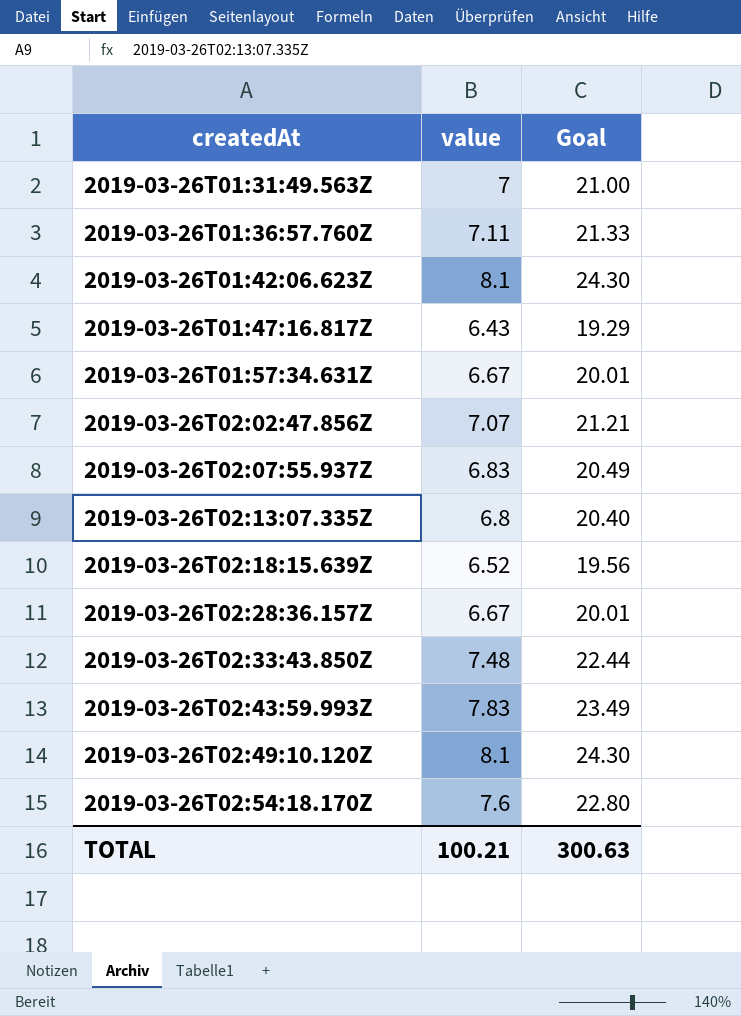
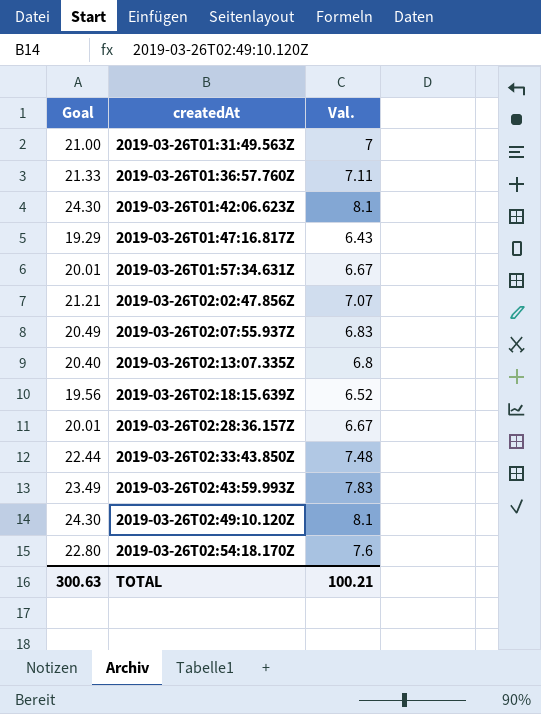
column Goal | position: 3 -> 1
column name: value -> Val.

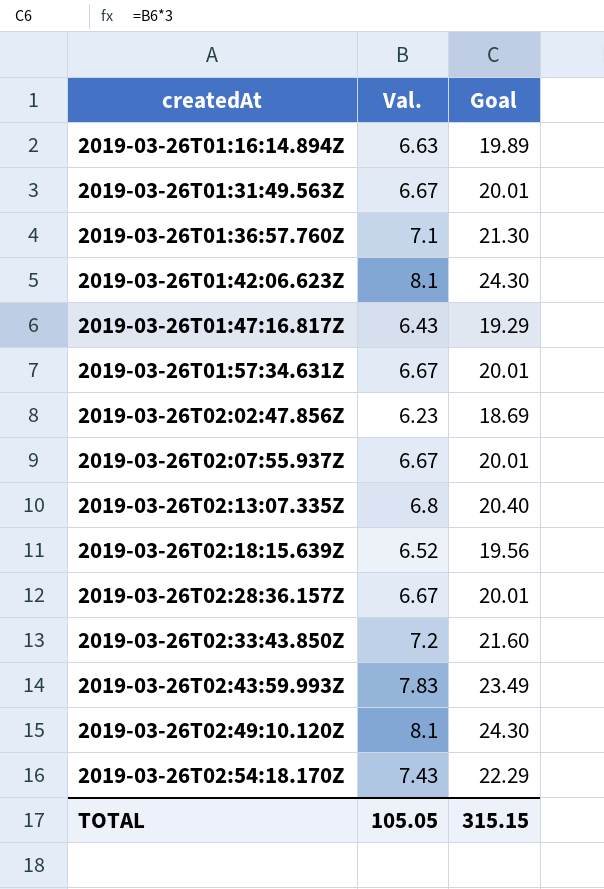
column Goal | position: 1 -> 3
row 2019-03-26T01:16:14.894Z: none -> 6.63 | 19.89
2019-03-26T01:31:49.563Z | Val.: 7 -> 6.67
2019-03-26T01:31:49.563Z | Goal: 21.00 -> 20.01
2019-03-26T01:36:57.760Z | Val.: 7.11 -> 7.1
2019-03-26T01:36:57.760Z | Goal: 21.33 -> 21.30
2019-03-26T02:02:47.856Z | Val.: 7.07 -> 6.23
2019-03-26T02:02:47.856Z | Goal: 21.21 -> 18.69
2019-03-26T02:07:55.937Z | Val.: 6.83 -> 6.67
2019-03-26T02:07:55.937Z | Goal: 20.49 -> 20.01
2019-03-26T02:33:43.850Z | Val.: 7.48 -> 7.2
2019-03-26T02:33:43.850Z | Goal: 22.44 -> 21.60
2019-03-26T02:54:18.170Z | Val.: 7.6 -> 7.43
2019-03-26T02:54:18.170Z | Goal: 22.80 -> 22.29
TOTAL | Val.: 100.21 -> 105.05
TOTAL | Goal: 300.63 -> 315.15

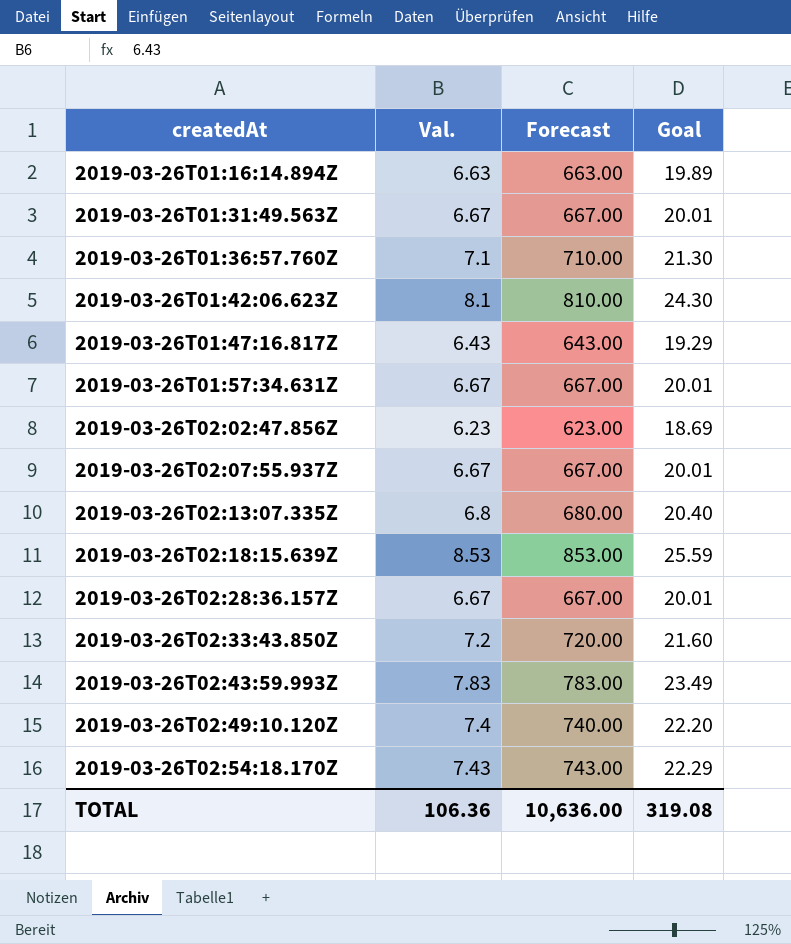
column Forecast | formula: none -> [Val.] * 100
2019-03-26T02:18:15.639Z | Val.: 6.52 -> 8.53
2019-03-26T02:18:15.639Z | Goal: 19.56 -> 25.59
2019-03-26T02:49:10.120Z | Val.: 8.1 -> 7.4
2019-03-26T02:49:10.120Z | Goal: 24.30 -> 22.20
TOTAL | Val.: 105.05 -> 106.36
TOTAL | Goal: 315.15 -> 319.08

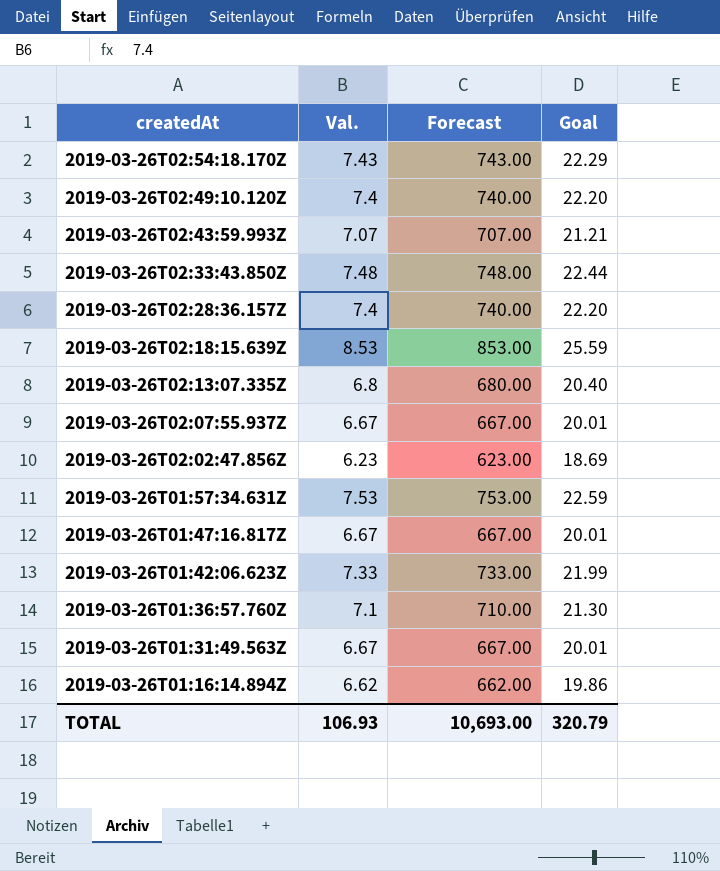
row order: createdAt ascending -> createdAt descending
2019-03-26T02:43:59.993Z | Val.: 7.83 -> 7.07
2019-03-26T02:43:59.993Z | Forecast: 783.00 -> 707.00
2019-03-26T02:43:59.993Z | Goal: 23.49 -> 21.21
2019-03-26T02:33:43.850Z | Val.: 7.2 -> 7.48
2019-03-26T02:33:43.850Z | Forecast: 720.00 -> 748.00
2019-03-26T02:33:43.850Z | Goal: 21.60 -> 22.44
2019-03-26T02:28:36.157Z | Val.: 6.67 -> 7.4
2019-03-26T02:28:36.157Z | Forecast: 667.00 -> 740.00
2019-03-26T02:28:36.157Z | Goal: 20.01 -> 22.20
2019-03-26T01:57:34.631Z | Val.: 6.67 -> 7.53
2019-03-26T01:57:34.631Z | Forecast: 667.00 -> 753.00
2019-03-26T01:57:34.631Z | Goal: 20.01 -> 22.59
2019-03-26T01:47:16.817Z | Val.: 6.43 -> 6.67
2019-03-26T01:47:16.817Z | Forecast: 643.00 -> 667.00
2019-03-26T01:47:16.817Z | Goal: 19.29 -> 20.01
2019-03-26T01:42:06.623Z | Val.: 8.1 -> 7.33
2019-03-26T01:42:06.623Z | Forecast: 810.00 -> 733.00
2019-03-26T01:42:06.623Z | Goal: 24.30 -> 21.99
2019-03-26T01:16:14.894Z | Val.: 6.63 -> 6.62
2019-03-26T01:16:14.894Z | Forecast: 663.00 -> 662.00
2019-03-26T01:16:14.894Z | Goal: 19.89 -> 19.86
TOTAL | Val.: 106.36 -> 106.93
TOTAL | Forecast: 10,636.00 -> 10,693.00
TOTAL | Goal: 319.08 -> 320.79

